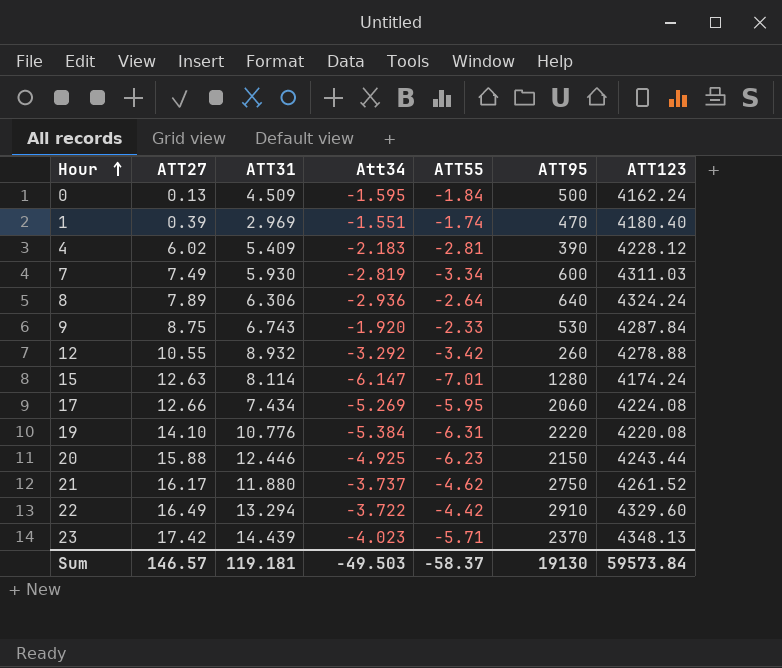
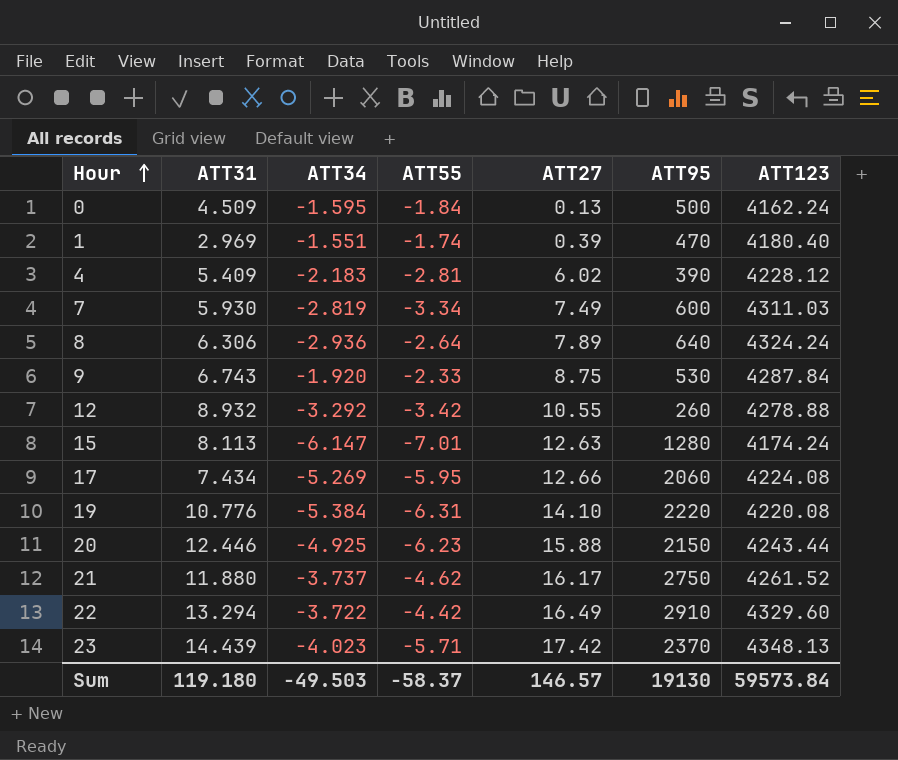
column name: Att34 -> ATT34
column ATT27 | position: 2 -> 5
15 | ATT31: 8.114 -> 8.113
Sum | ATT31: 119.181 -> 119.180

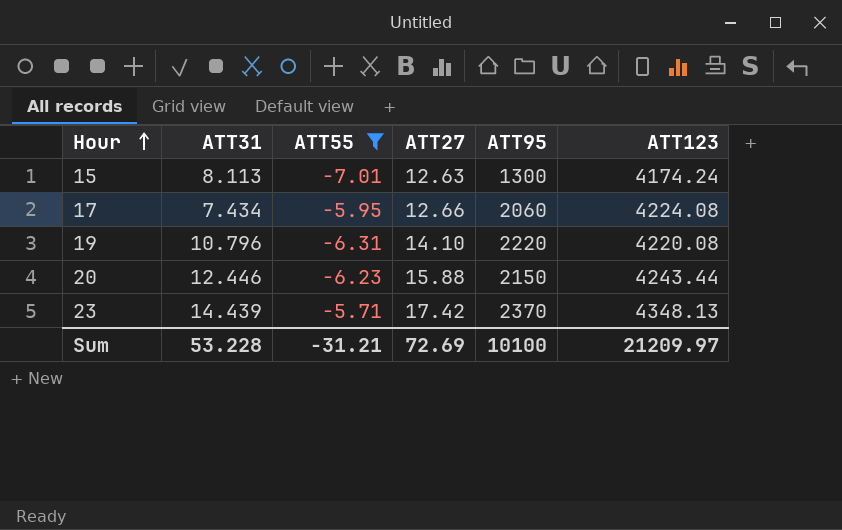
filter: none -> ATT55 <= -5.71
column ATT34 | position: 3 -> none
15 | ATT95: 1280 -> 1300
19 | ATT31: 10.776 -> 10.796
Sum | ATT31: 119.180 -> 53.228
Sum | ATT55: -58.37 -> -31.21
Sum | ATT27: 146.57 -> 72.69
Sum | ATT95: 19130 -> 10100
Sum | ATT123: 59573.84 -> 21209.97

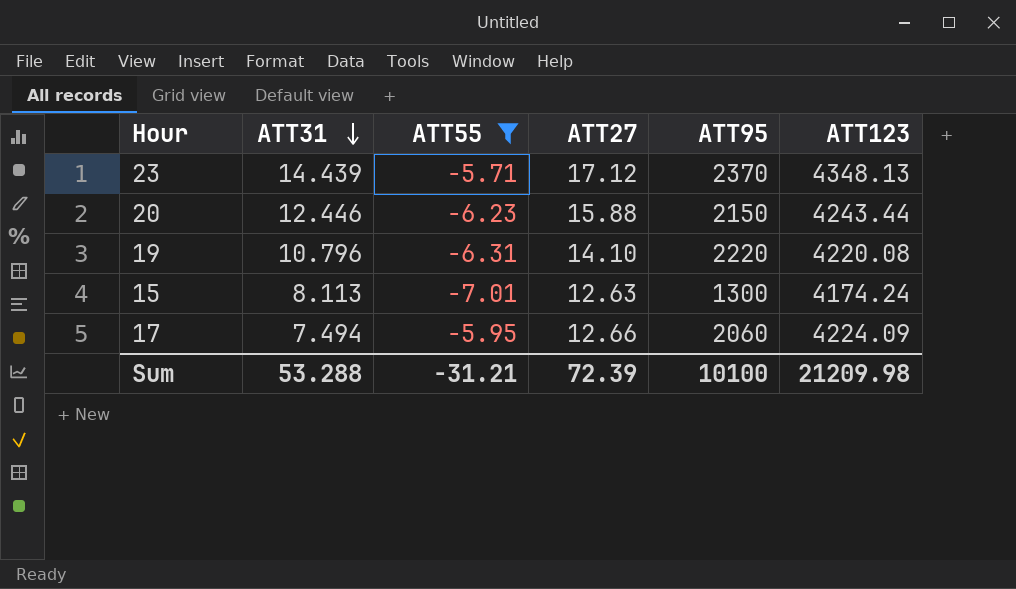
row order: Hour ascending -> ATT31 descending
23 | ATT27: 17.42 -> 17.12
17 | ATT31: 7.434 -> 7.494
17 | ATT123: 4224.08 -> 4224.09
Sum | ATT31: 53.228 -> 53.288
Sum | ATT27: 72.69 -> 72.39
Sum | ATT123: 21209.97 -> 21209.98

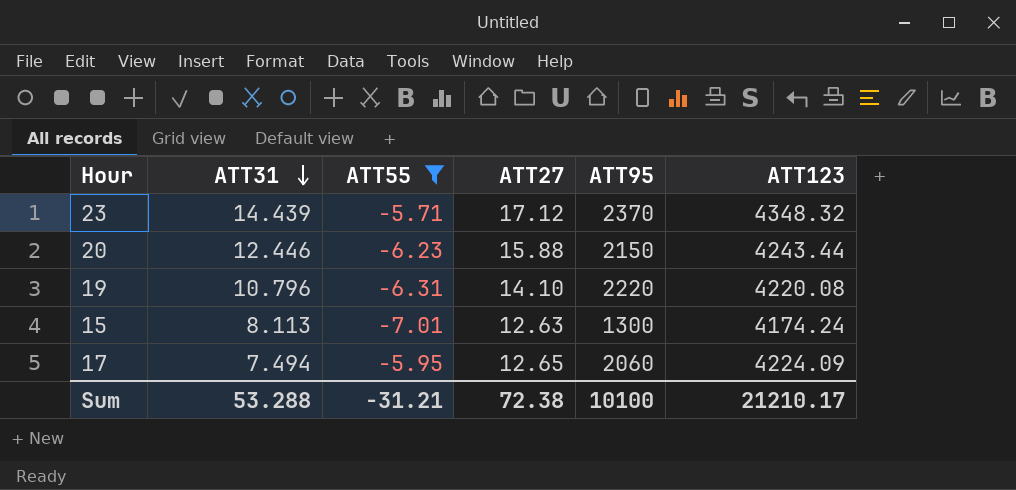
23 | ATT123: 4348.13 -> 4348.32
17 | ATT27: 12.66 -> 12.65
Sum | ATT27: 72.39 -> 72.38
Sum | ATT123: 21209.98 -> 21210.17

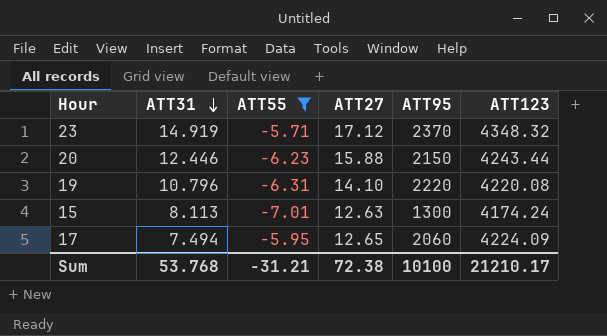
23 | ATT31: 14.439 -> 14.919
Sum | ATT31: 53.288 -> 53.768

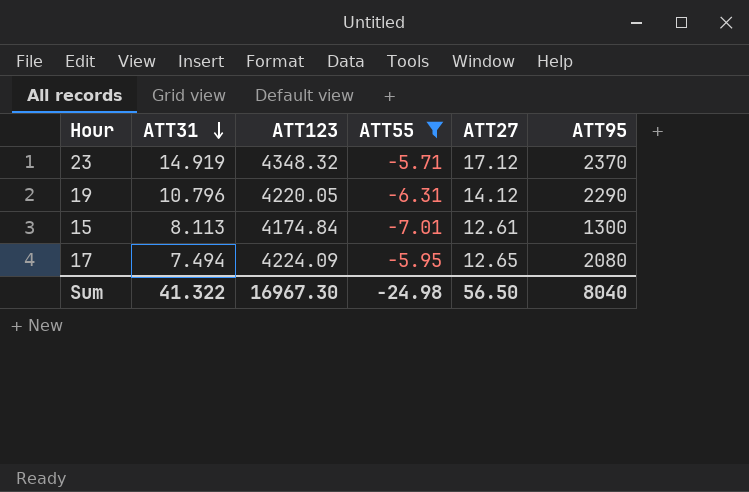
column ATT123 | position: 6 -> 3
row 20: 12.446 | -6.23 | 15.88 | 2150 | 4243.44 -> none
19 | ATT123: 4220.08 -> 4220.05
19 | ATT27: 14.10 -> 14.12
19 | ATT95: 2220 -> 2290
15 | ATT123: 4174.24 -> 4174.84
15 | ATT27: 12.63 -> 12.61
17 | ATT95: 2060 -> 2080
Sum | ATT31: 53.768 -> 41.322
Sum | ATT123: 21210.17 -> 16967.30
Sum | ATT55: -31.21 -> -24.98
Sum | ATT27: 72.38 -> 56.50
Sum | ATT95: 10100 -> 8040

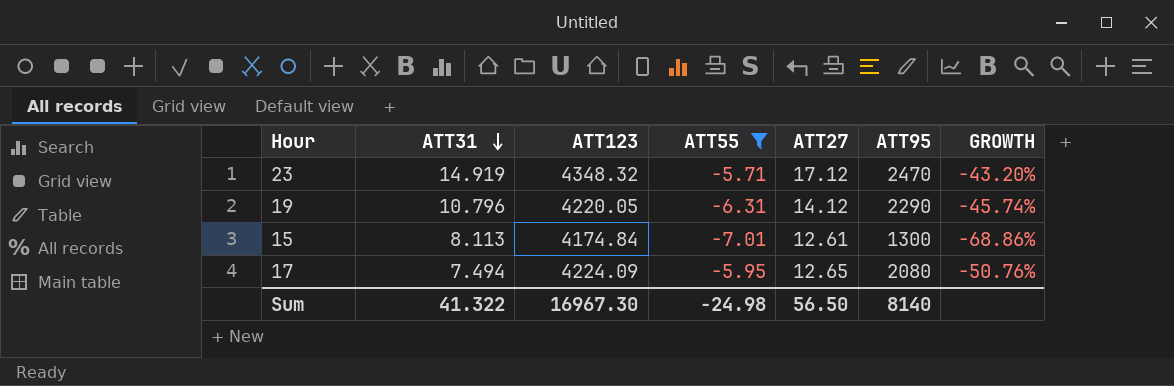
column GROWTH | formula: none -> ([ATT95] - [ATT123]) / [ATT123]
23 | ATT95: 2370 -> 2470
Sum | ATT95: 8040 -> 8140

